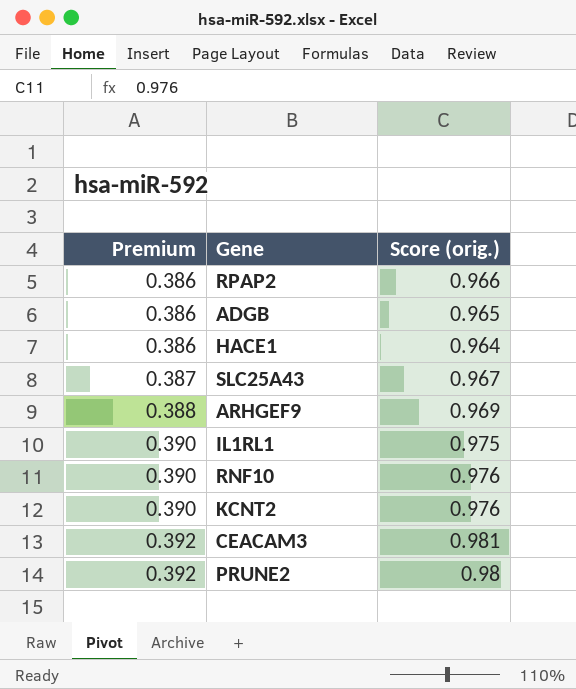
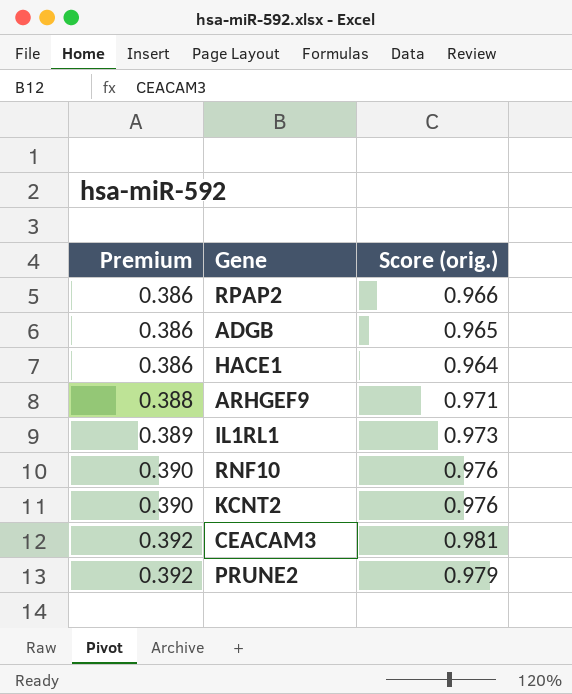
row SLC25A43: 0.387 | 0.967 -> none
ARHGEF9 | Score (orig.): 0.969 -> 0.971
IL1RL1 | Premium: 0.390 -> 0.389
IL1RL1 | Score (orig.): 0.975 -> 0.973
PRUNE2 | Score (orig.): 0.98 -> 0.979

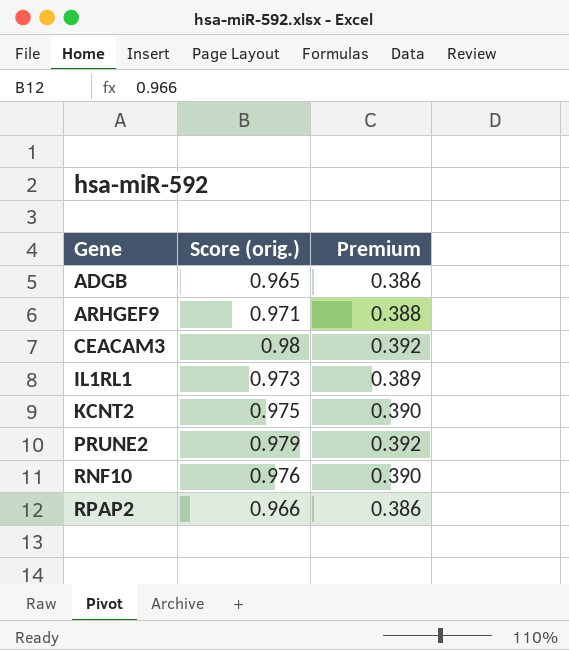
row order: Premium ascending -> Gene ascending
column Premium | position: 1 -> 3
row HACE1: 0.386 | 0.964 -> none
CEACAM3 | Score (orig.): 0.981 -> 0.98
KCNT2 | Score (orig.): 0.976 -> 0.975

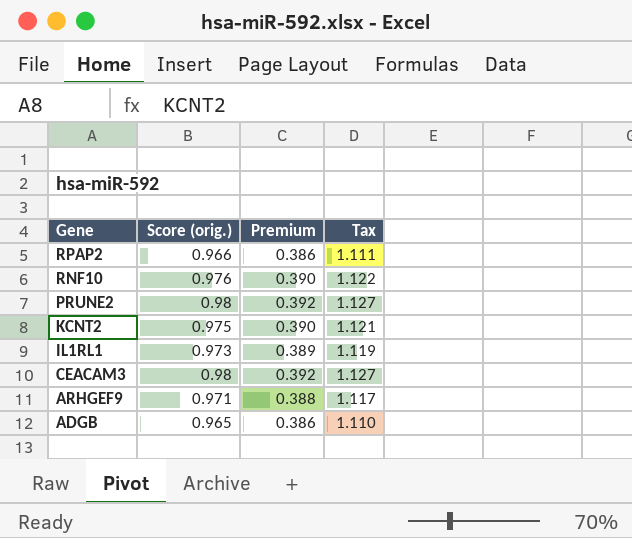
row order: Gene ascending -> Gene descending
column Tax | formula: none -> [Score (orig.)] * 1.15
PRUNE2 | Score (orig.): 0.979 -> 0.98

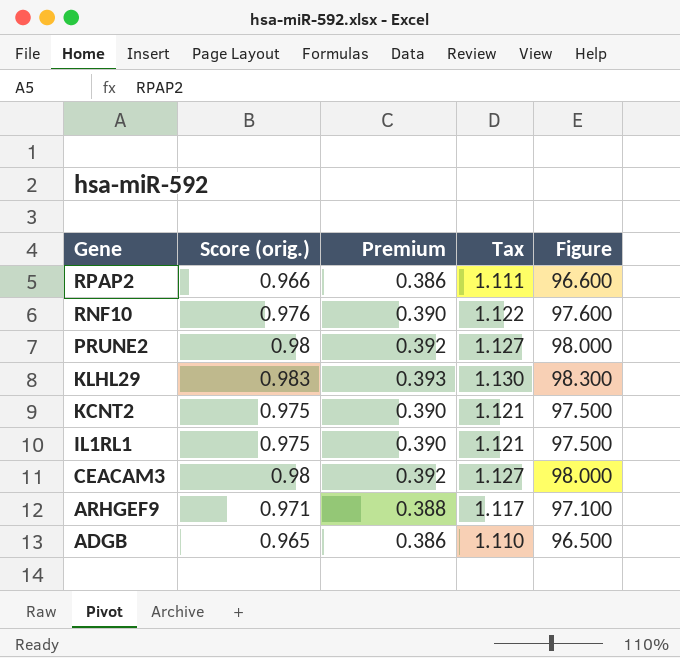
column Figure | formula: none -> [Score (orig.)] * 100
row KLHL29: none -> 0.983 | 0.393 | 1.130 | 98.300
IL1RL1 | Score (orig.): 0.973 -> 0.975
IL1RL1 | Premium: 0.389 -> 0.390
IL1RL1 | Tax: 1.119 -> 1.121

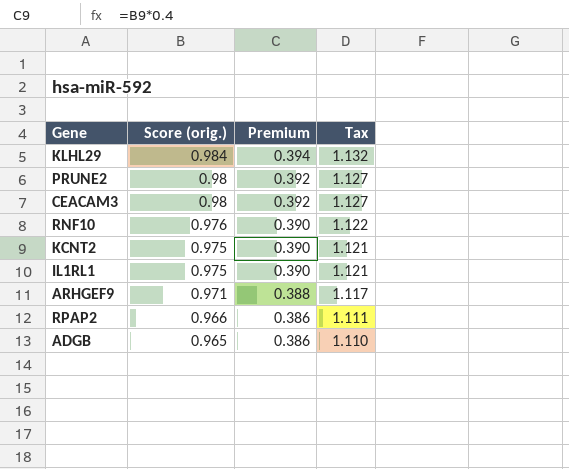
row order: Gene descending -> Score (orig.) descending
column Figure | formula: [Score (orig.)] * 100 -> none
KLHL29 | Score (orig.): 0.983 -> 0.984
KLHL29 | Premium: 0.393 -> 0.394
KLHL29 | Tax: 1.130 -> 1.132

